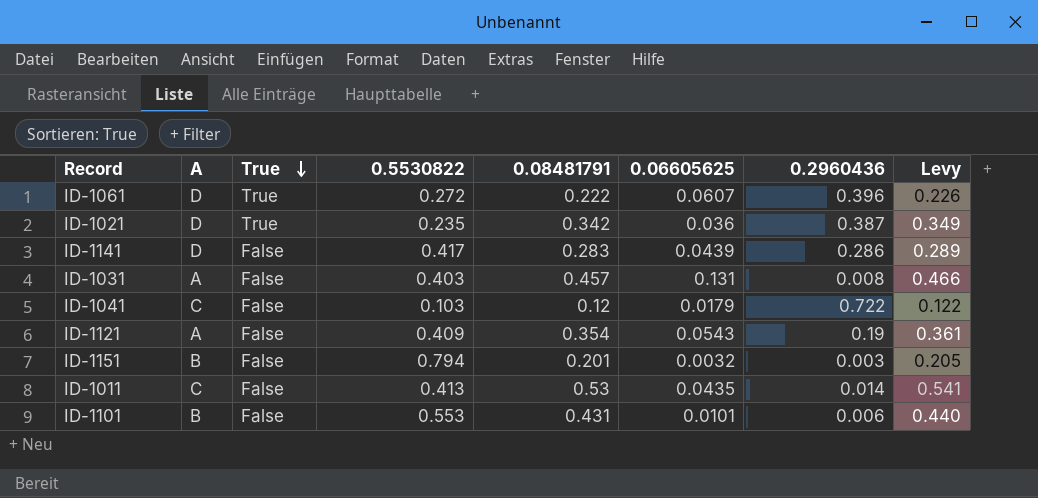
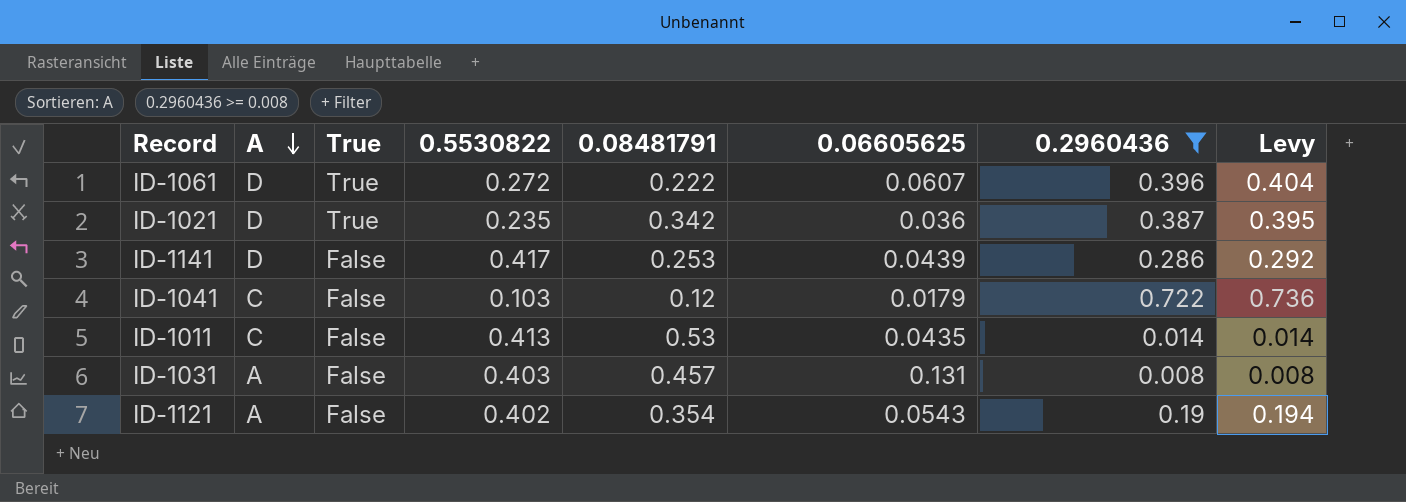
filter: none -> 0.2960436 >= 0.008
row order: True descending -> A descending
column Levy | formula: [0.08481791] * 1.02 -> [0.2960436] * 1.02
ID-1141 | 0.08481791: 0.283 -> 0.253
ID-1121 | 0.5530822: 0.409 -> 0.402

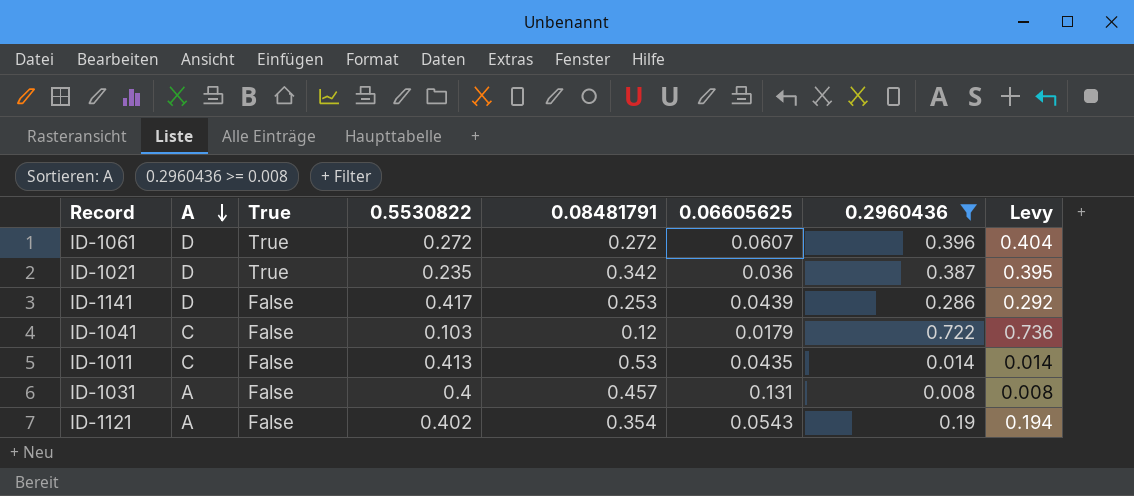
ID-1061 | 0.08481791: 0.222 -> 0.272
ID-1031 | 0.5530822: 0.403 -> 0.4

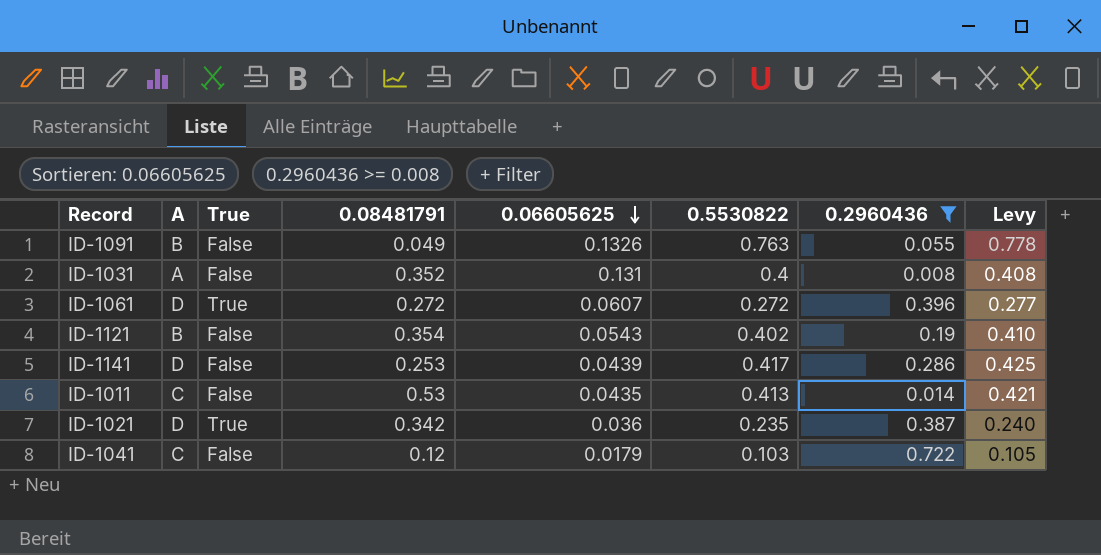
row order: A descending -> 0.06605625 descending
column 0.5530822 | position: 4 -> 6
column Levy | formula: [0.2960436] * 1.02 -> [0.5530822] * 1.02
row ID-1091: none -> B | False | 0.049 | 0.1326 | 0.763 | 0.055 | 0.778
ID-1031 | 0.08481791: 0.457 -> 0.352
ID-1121 | A: A -> B

